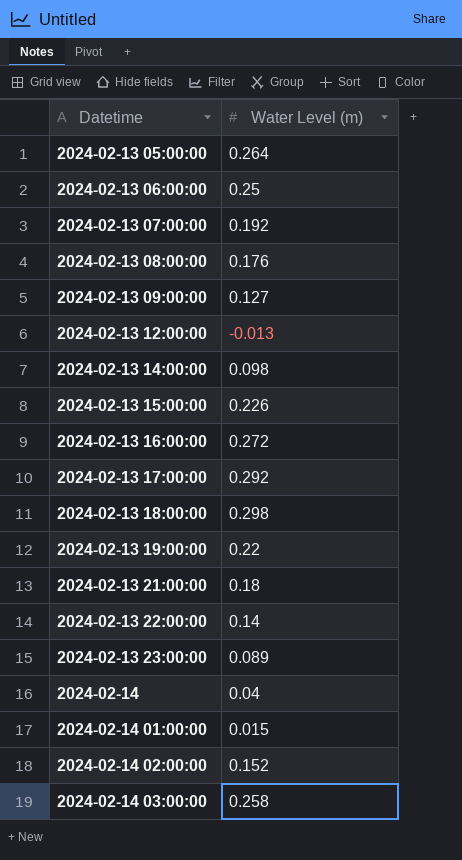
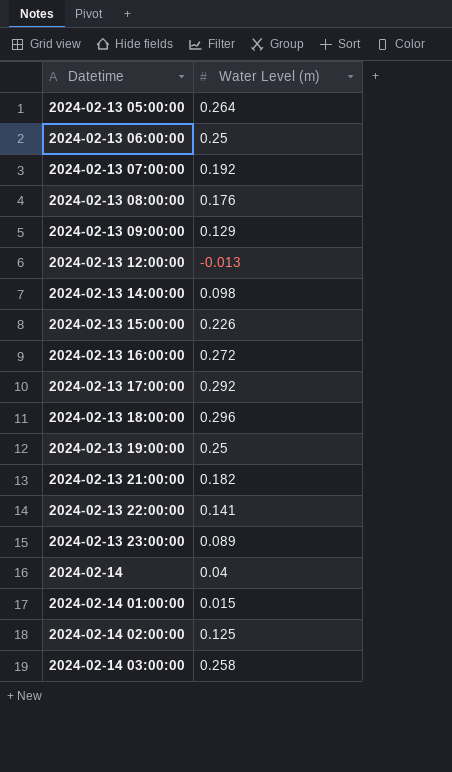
2024-02-13 09:00:00 | Water Level (m): 0.127 -> 0.129
2024-02-13 18:00:00 | Water Level (m): 0.298 -> 0.296
2024-02-13 19:00:00 | Water Level (m): 0.22 -> 0.25
2024-02-13 21:00:00 | Water Level (m): 0.18 -> 0.182
2024-02-13 22:00:00 | Water Level (m): 0.14 -> 0.141
2024-02-14 02:00:00 | Water Level (m): 0.152 -> 0.125

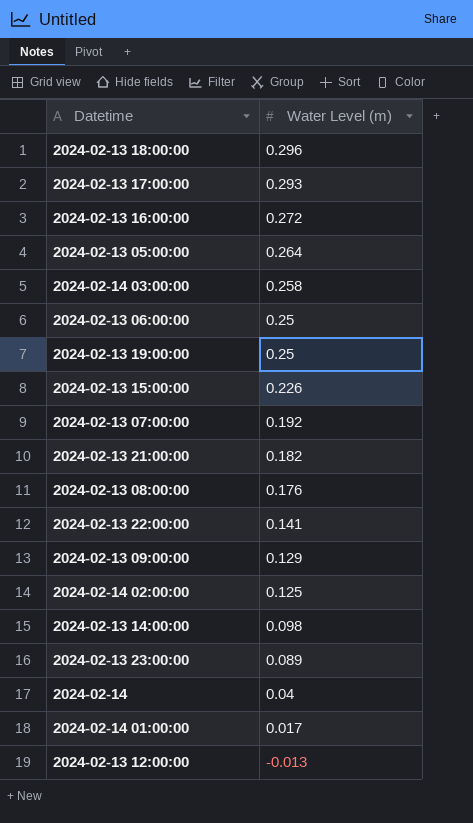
row order: Datetime ascending -> Water Level (m) descending
2024-02-13 17:00:00 | Water Level (m): 0.292 -> 0.293
2024-02-14 01:00:00 | Water Level (m): 0.015 -> 0.017

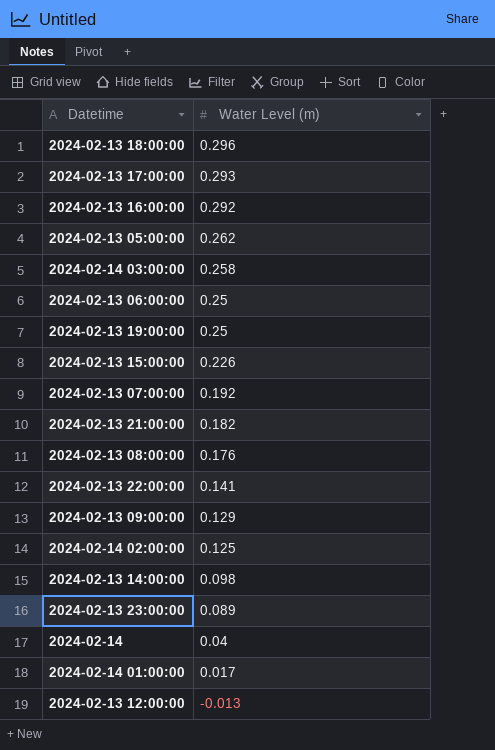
2024-02-13 16:00:00 | Water Level (m): 0.272 -> 0.292
2024-02-13 05:00:00 | Water Level (m): 0.264 -> 0.262

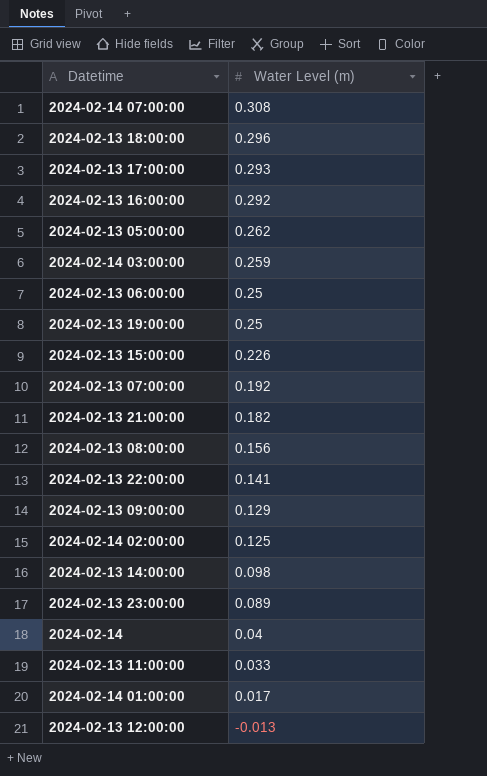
row 2024-02-14 07:00:00: none -> 0.308
2024-02-14 03:00:00 | Water Level (m): 0.258 -> 0.259
2024-02-13 08:00:00 | Water Level (m): 0.176 -> 0.156
row 2024-02-13 11:00:00: none -> 0.033

